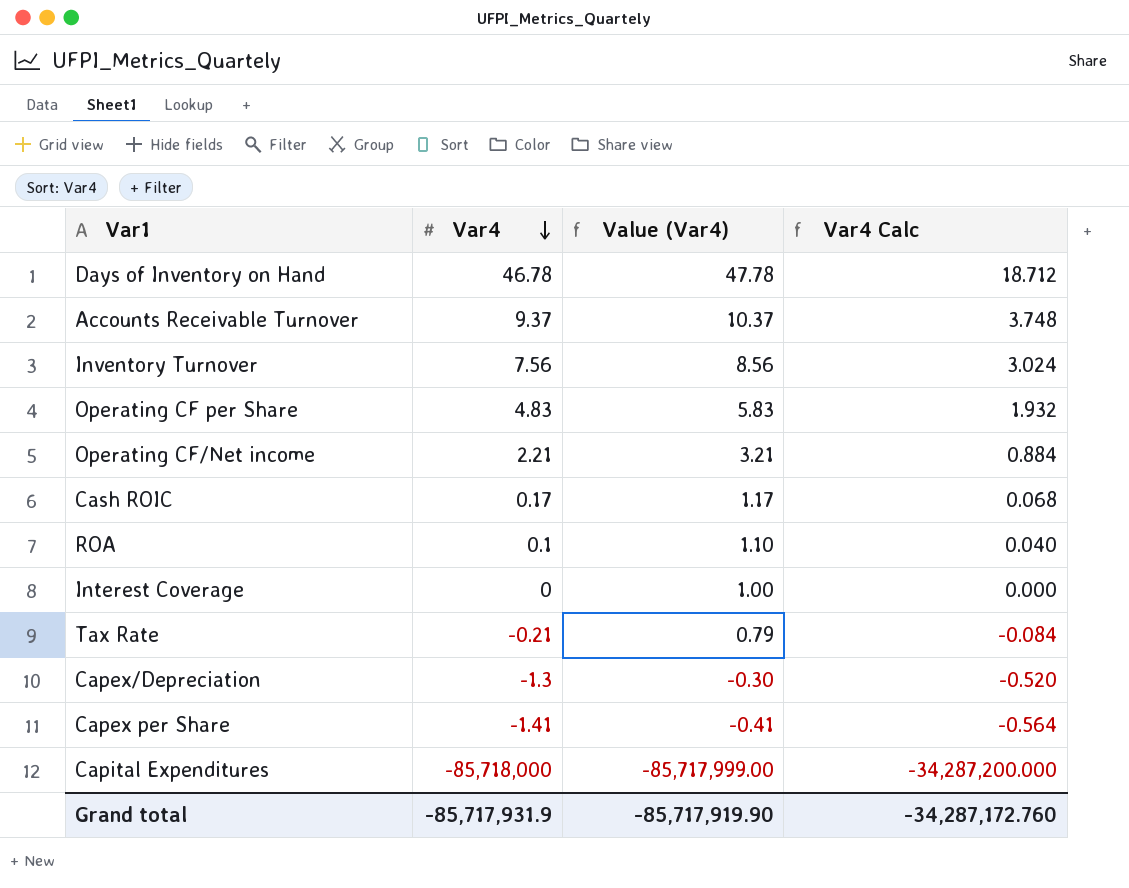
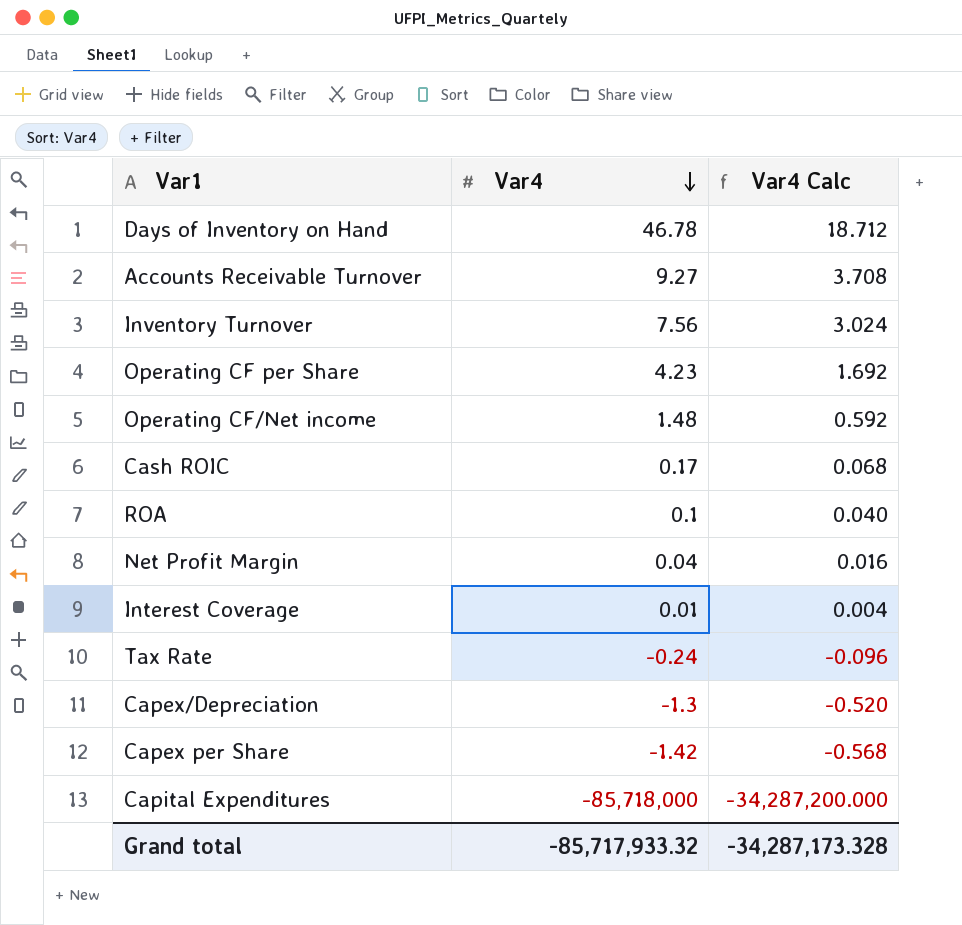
column Value (Var4) | formula: [Var4] + 1 -> none
Accounts Receivable Turnover | Var4: 9.37 -> 9.27
Accounts Receivable Turnover | Var4 Calc: 3.748 -> 3.708
Operating CF per Share | Var4: 4.83 -> 4.23
Operating CF per Share | Var4 Calc: 1.932 -> 1.692
Operating CF/Net income | Var4: 2.21 -> 1.48
Operating CF/Net income | Var4 Calc: 0.884 -> 0.592
row Net Profit Margin: none -> 0.04 | 0.016
Interest Coverage | Var4: 0 -> 0.01
Interest Coverage | Var4 Calc: 0.000 -> 0.004
Tax Rate | Var4: -0.21 -> -0.24
Tax Rate | Var4 Calc: -0.084 -> -0.096
Capex per Share | Var4: -1.41 -> -1.42
Capex per Share | Var4 Calc: -0.564 -> -0.568
Grand total | Var4: -85,717,931.9 -> -85,717,933.32
Grand total | Var4 Calc: -34,287,172.760 -> -34,287,173.328

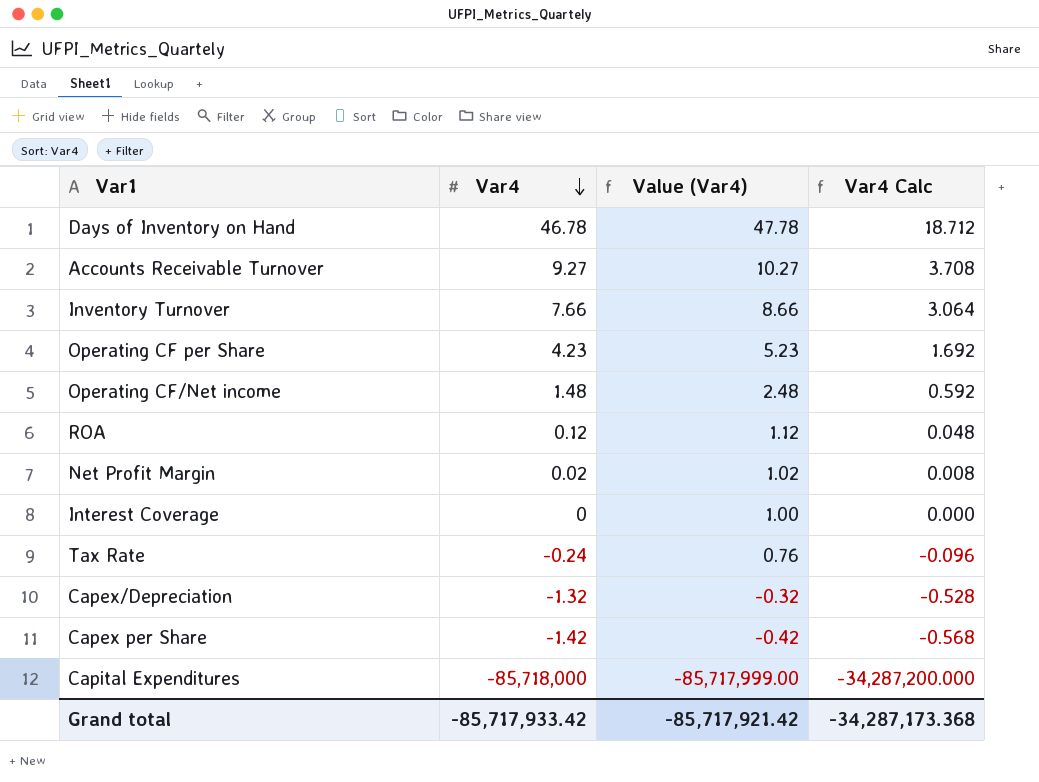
column Value (Var4) | formula: none -> [Var4] + 1
row Cash ROIC: 0.17 | 0.068 -> none
Inventory Turnover | Var4: 7.56 -> 7.66
Inventory Turnover | Var4 Calc: 3.024 -> 3.064
ROA | Var4: 0.1 -> 0.12
ROA | Var4 Calc: 0.040 -> 0.048
Net Profit Margin | Var4: 0.04 -> 0.02
Net Profit Margin | Var4 Calc: 0.016 -> 0.008
Interest Coverage | Var4: 0.01 -> 0
Interest Coverage | Var4 Calc: 0.004 -> 0.000
Capex/Depreciation | Var4: -1.3 -> -1.32
Capex/Depreciation | Var4 Calc: -0.520 -> -0.528
Grand total | Var4: -85,717,933.32 -> -85,717,933.42
Grand total | Var4 Calc: -34,287,173.328 -> -34,287,173.368

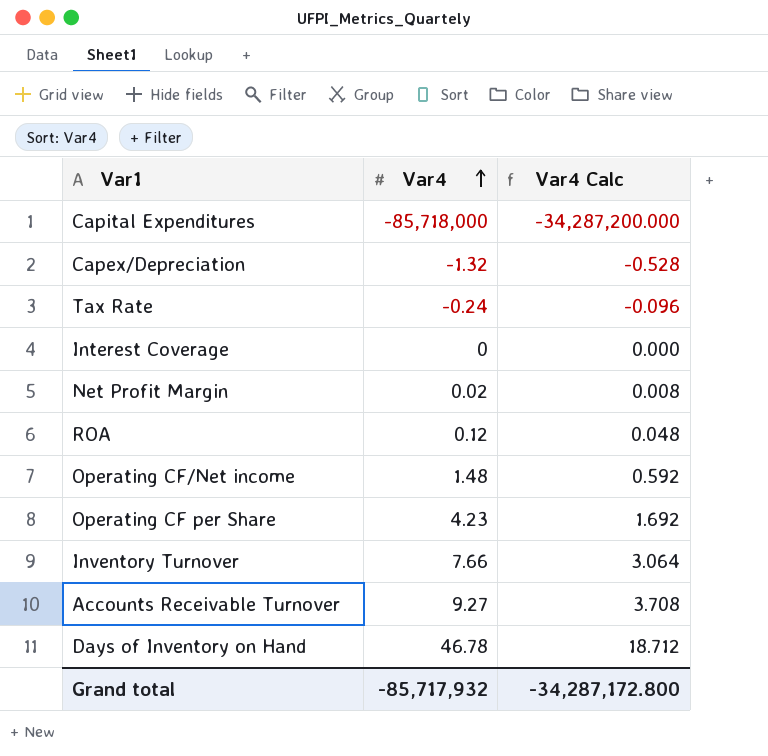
row order: Var4 descending -> Var4 ascending
column Value (Var4) | formula: [Var4] + 1 -> none
row Capex per Share: -1.42 | -0.42 | -0.568 -> none
Grand total | Var4: -85,717,933.42 -> -85,717,932
Grand total | Var4 Calc: -34,287,173.368 -> -34,287,172.800

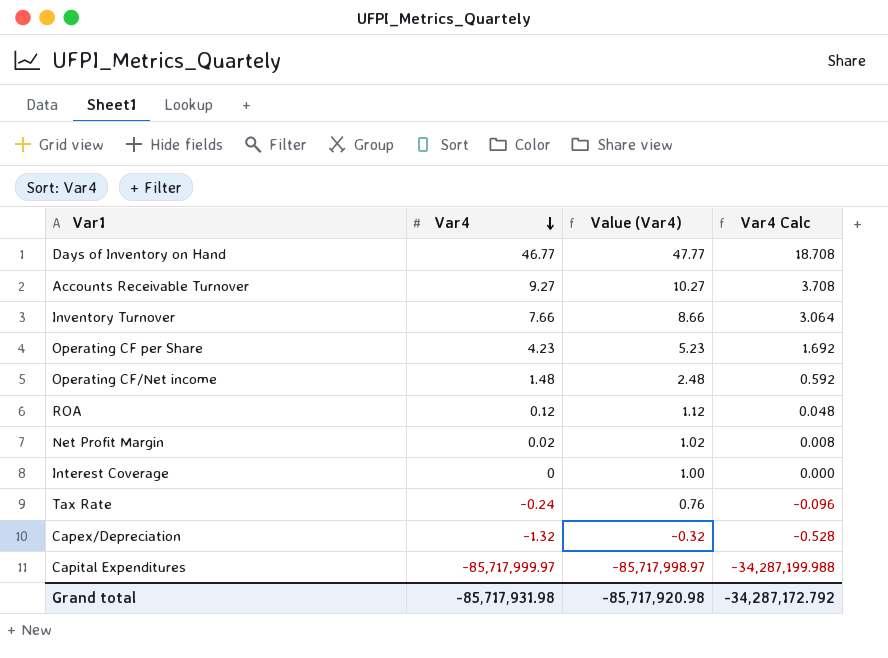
row order: Var4 ascending -> Var4 descending
column Value (Var4) | formula: none -> [Var4] + 1
Days of Inventory on Hand | Var4: 46.78 -> 46.77
Days of Inventory on Hand | Var4 Calc: 18.712 -> 18.708
Capital Expenditures | Var4: -85,718,000 -> -85,717,999.97
Capital Expenditures | Var4 Calc: -34,287,200.000 -> -34,287,199.988
Grand total | Var4: -85,717,932 -> -85,717,931.98
Grand total | Var4 Calc: -34,287,172.800 -> -34,287,172.792

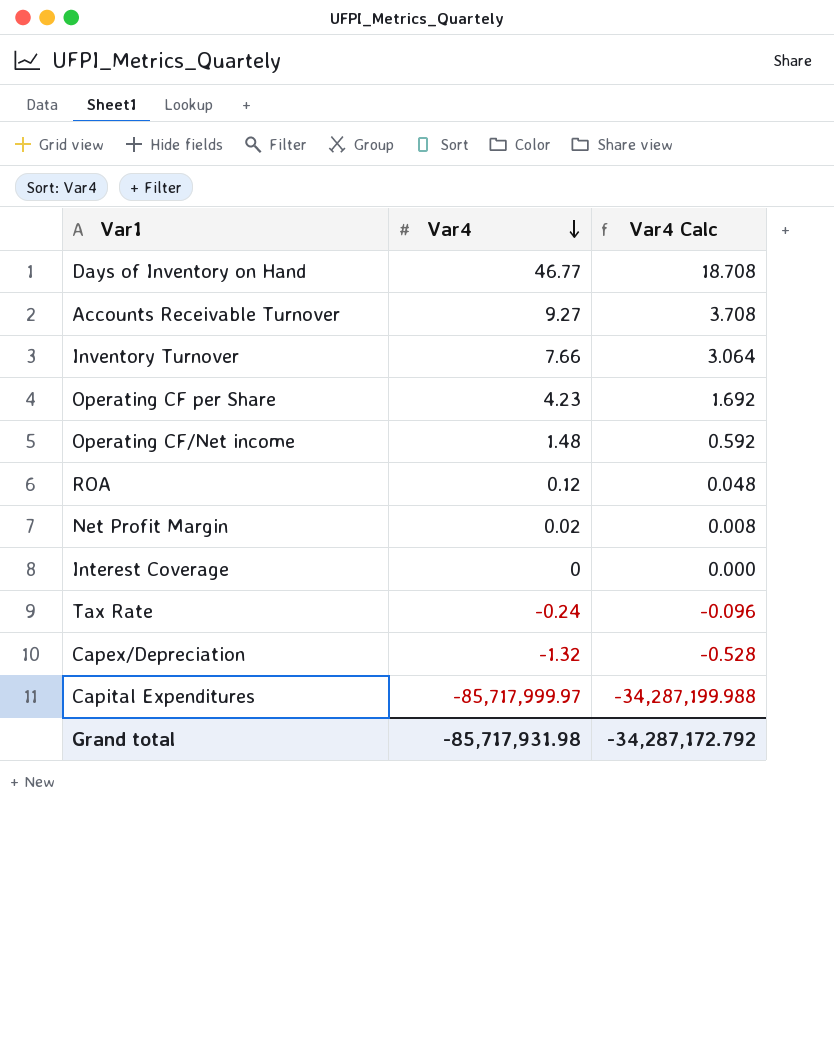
column Value (Var4) | formula: [Var4] + 1 -> none

